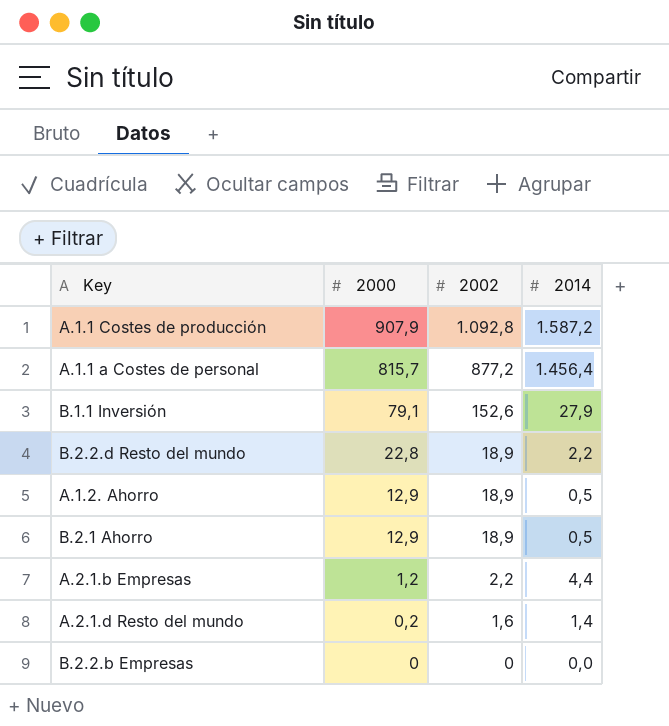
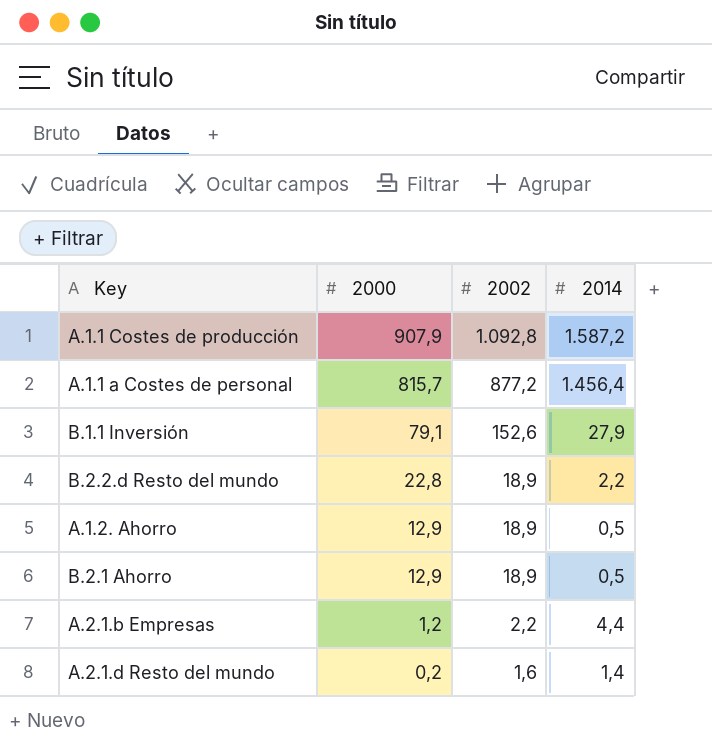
row B.2.2.b Empresas: 0 | 0 | 0,0 -> none

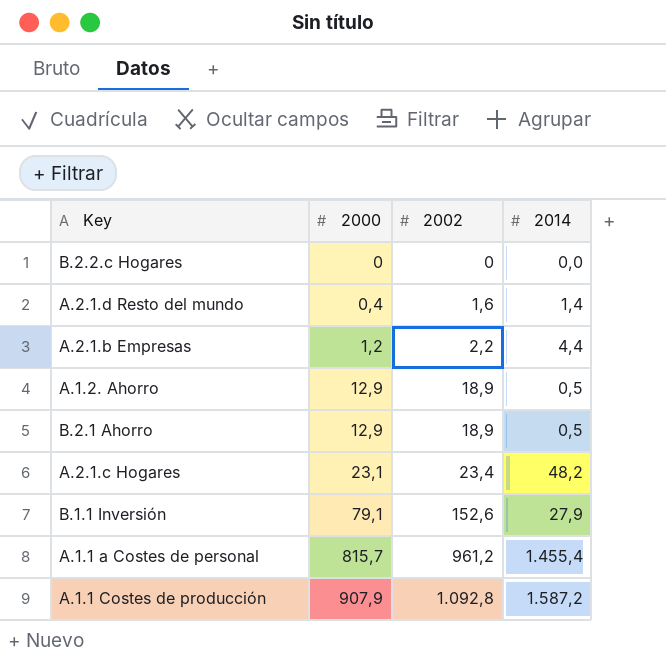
row order: 2000 descending -> 2000 ascending
row B.2.2.d Resto del mundo: 22,8 | 18,9 | 2,2 -> none
row B.2.2.c Hogares: none -> 0 | 0 | 0,0
A.2.1.d Resto del mundo | 2000: 0,2 -> 0,4
row A.2.1.c Hogares: none -> 23,1 | 23,4 | 48,2
A.1.1 a Costes de personal | 2002: 877,2 -> 961,2
A.1.1 a Costes de personal | 2014: 1.456,4 -> 1.455,4

